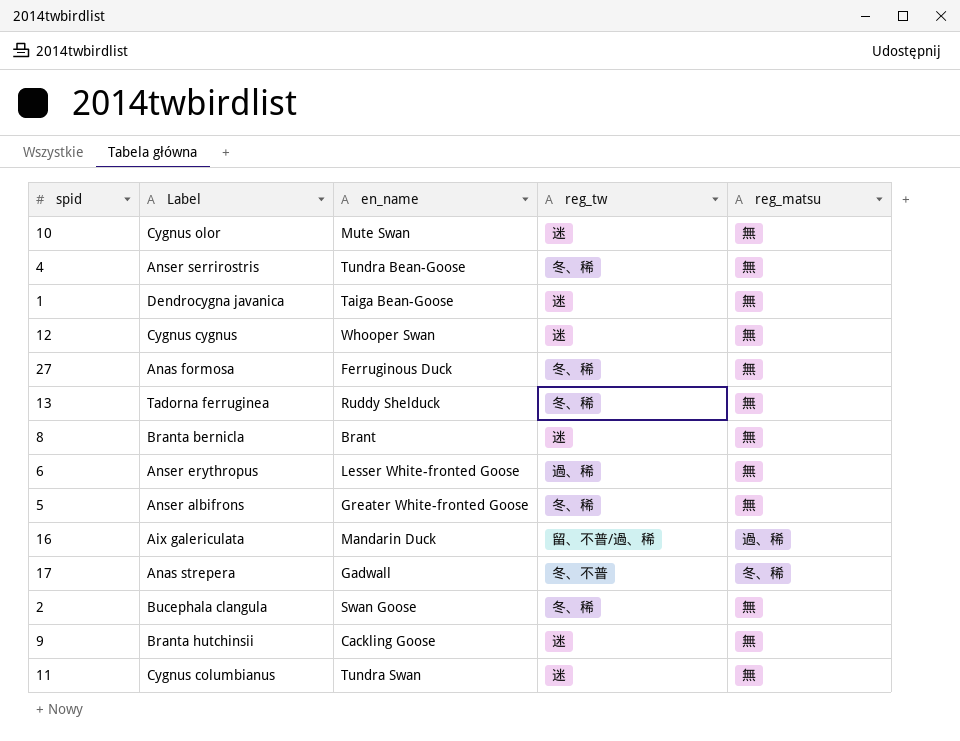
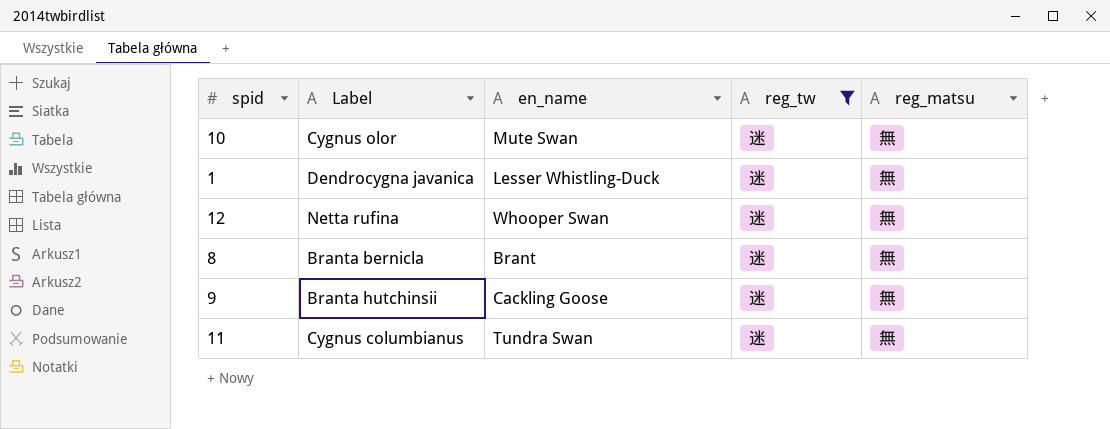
filter: none -> reg_tw = 迷
1 | en_name: Taiga Bean-Goose -> Lesser Whistling-Duck
12 | Label: Cygnus cygnus -> Netta rufina

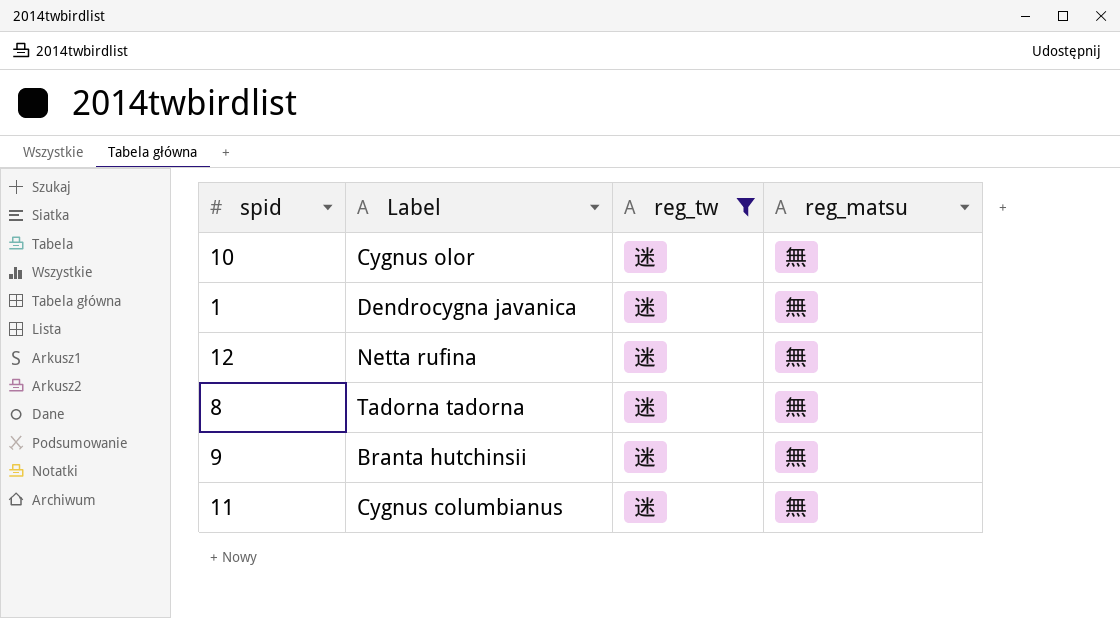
column en_name | position: 3 -> none
8 | Label: Branta bernicla -> Tadorna tadorna

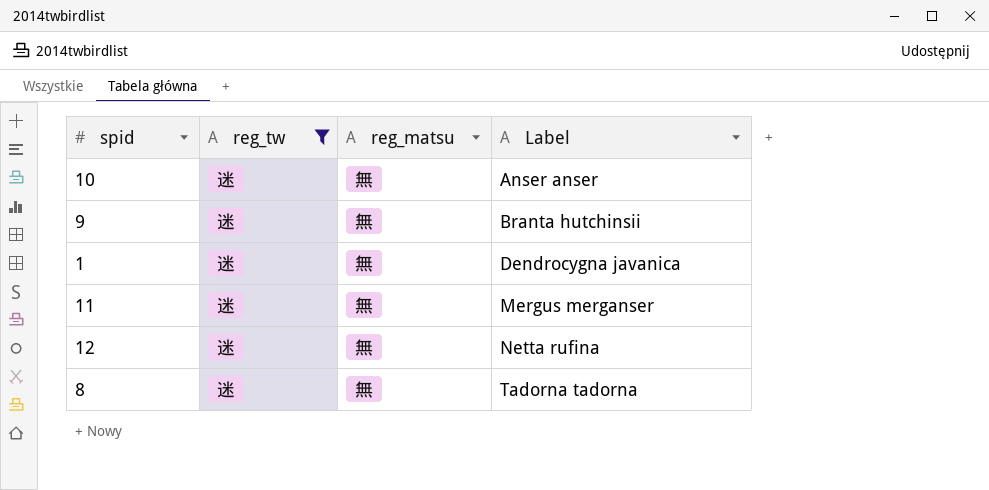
row order: none -> Label ascending
column Label | position: 2 -> 4
10 | Label: Cygnus olor -> Anser anser
11 | Label: Cygnus columbianus -> Mergus merganser

